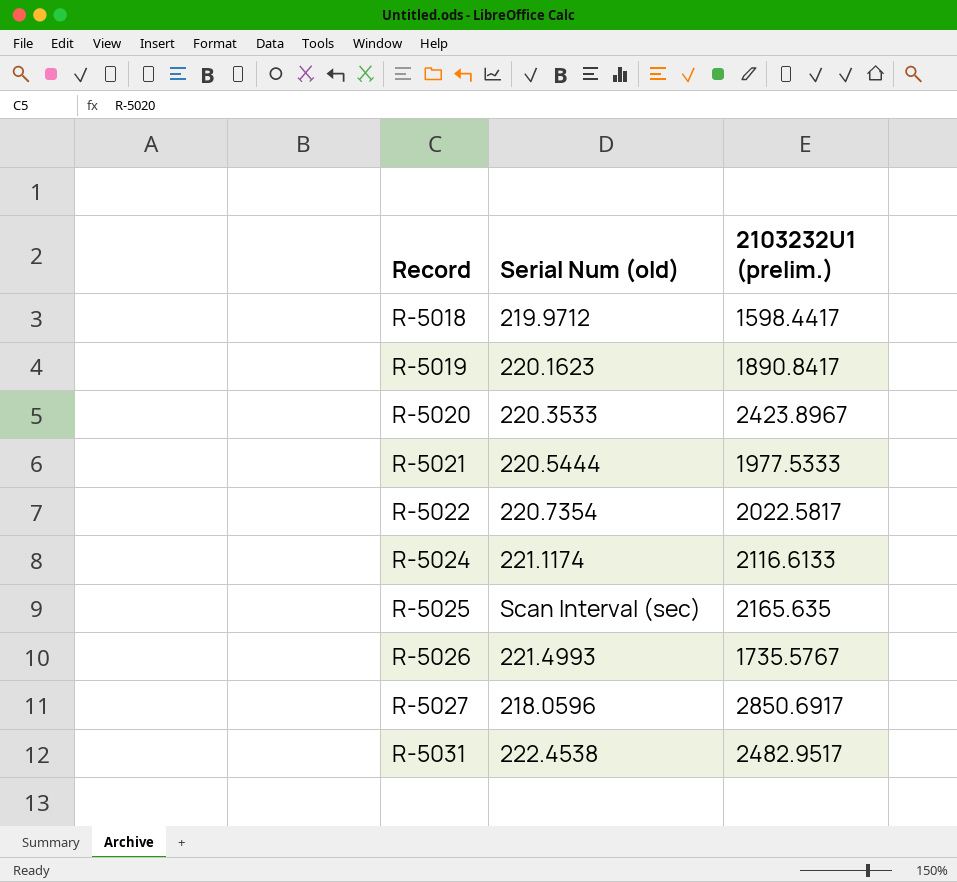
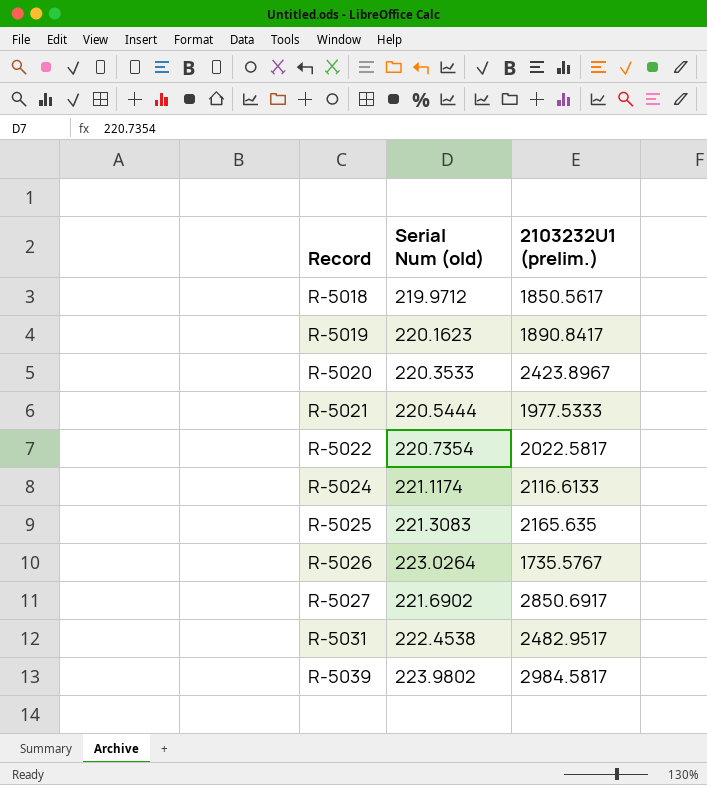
R-5018 | 2103232U1 (prelim.): 1598.4417 -> 1850.5617
R-5025 | Serial Num (old): Scan Interval (sec) -> 221.3083
R-5026 | Serial Num (old): 221.4993 -> 223.0264
R-5027 | Serial Num (old): 218.0596 -> 221.6902
row R-5039: none -> 223.9802 | 2984.5817

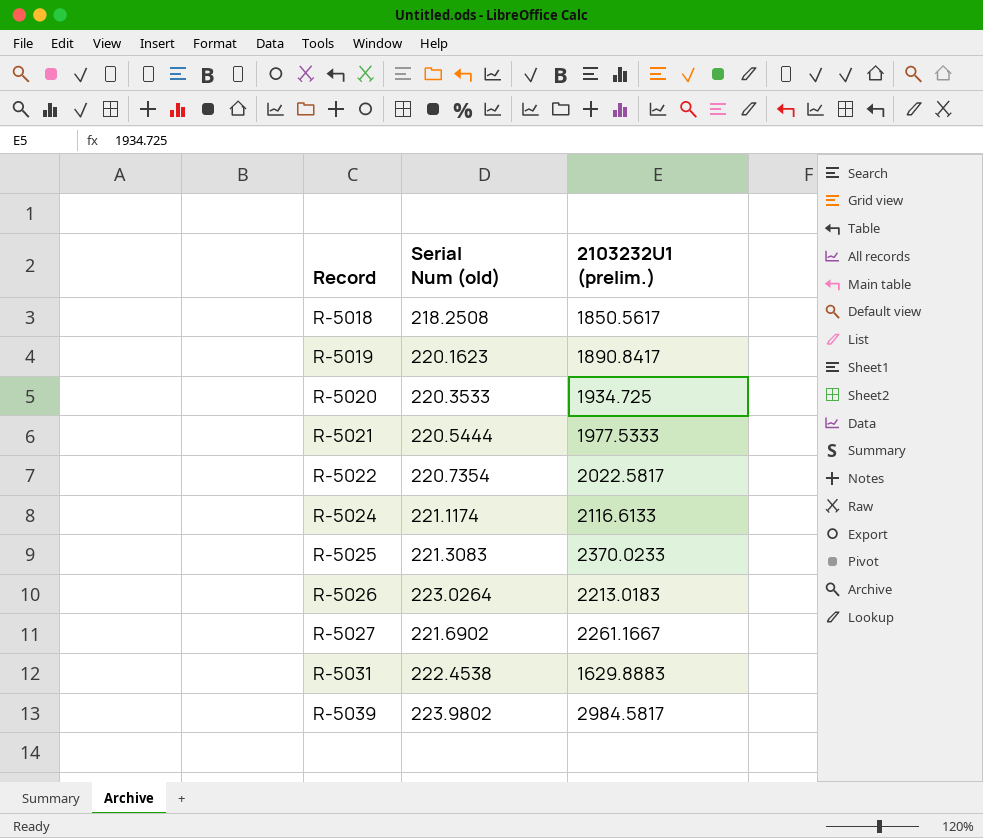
R-5018 | Serial Num (old): 219.9712 -> 218.2508
R-5020 | 2103232U1 (prelim.): 2423.8967 -> 1934.725
R-5025 | 2103232U1 (prelim.): 2165.635 -> 2370.0233
R-5026 | 2103232U1 (prelim.): 1735.5767 -> 2213.0183
R-5027 | 2103232U1 (prelim.): 2850.6917 -> 2261.1667
R-5031 | 2103232U1 (prelim.): 2482.9517 -> 1629.8883

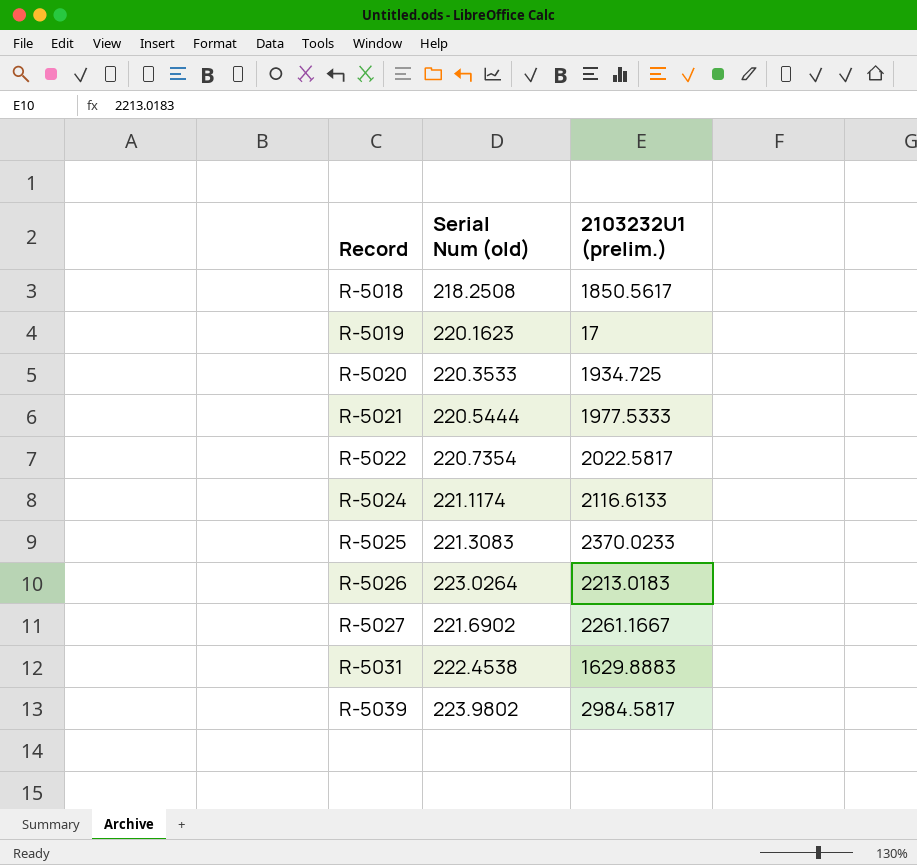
R-5019 | 2103232U1 (prelim.): 1890.8417 -> 17

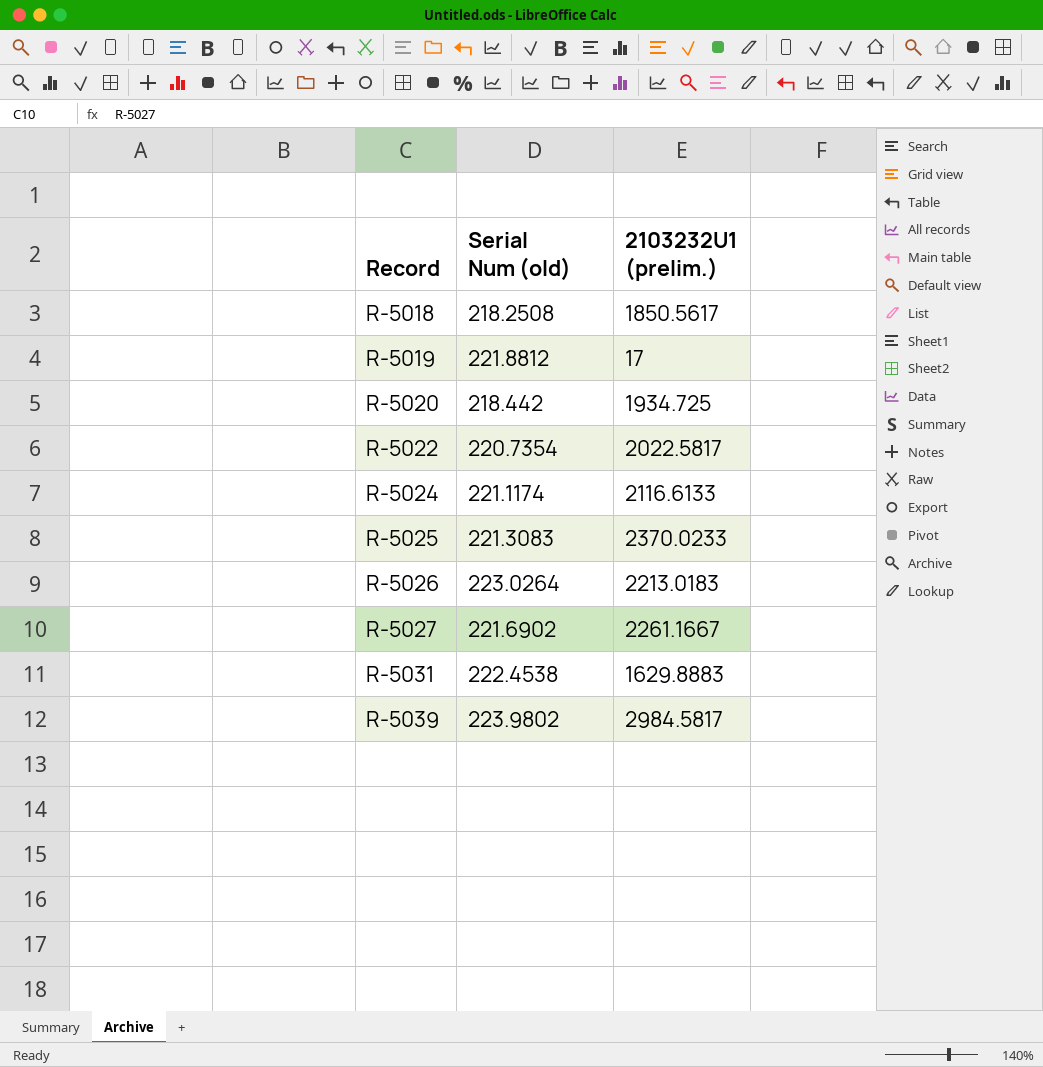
row R-5021: 220.5444 | 1977.5333 -> none
R-5019 | Serial Num (old): 220.1623 -> 221.8812
R-5020 | Serial Num (old): 220.3533 -> 218.442

